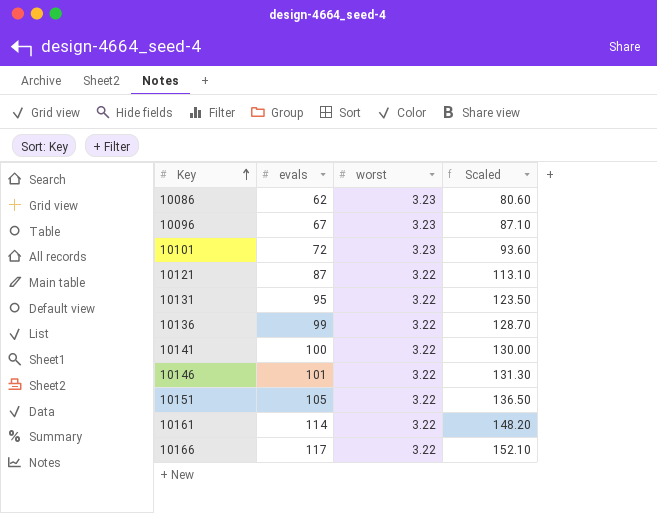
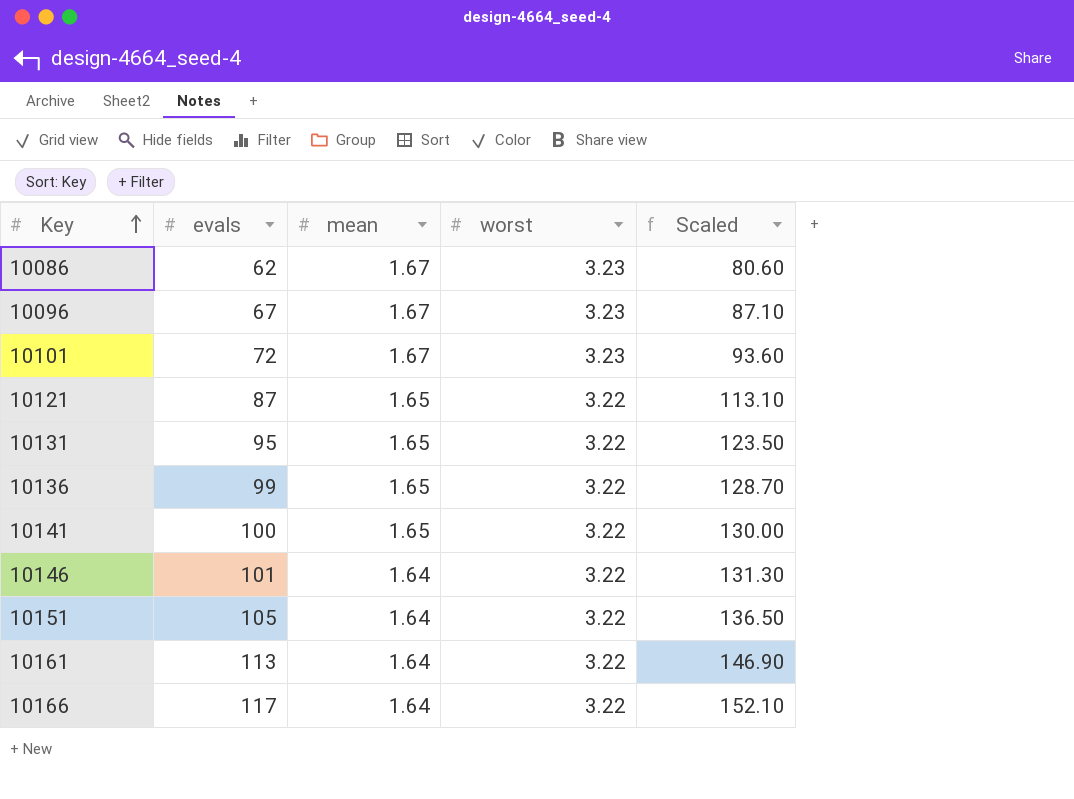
column mean | position: none -> 3
10161 | evals: 114 -> 113
10161 | Scaled: 148.20 -> 146.90

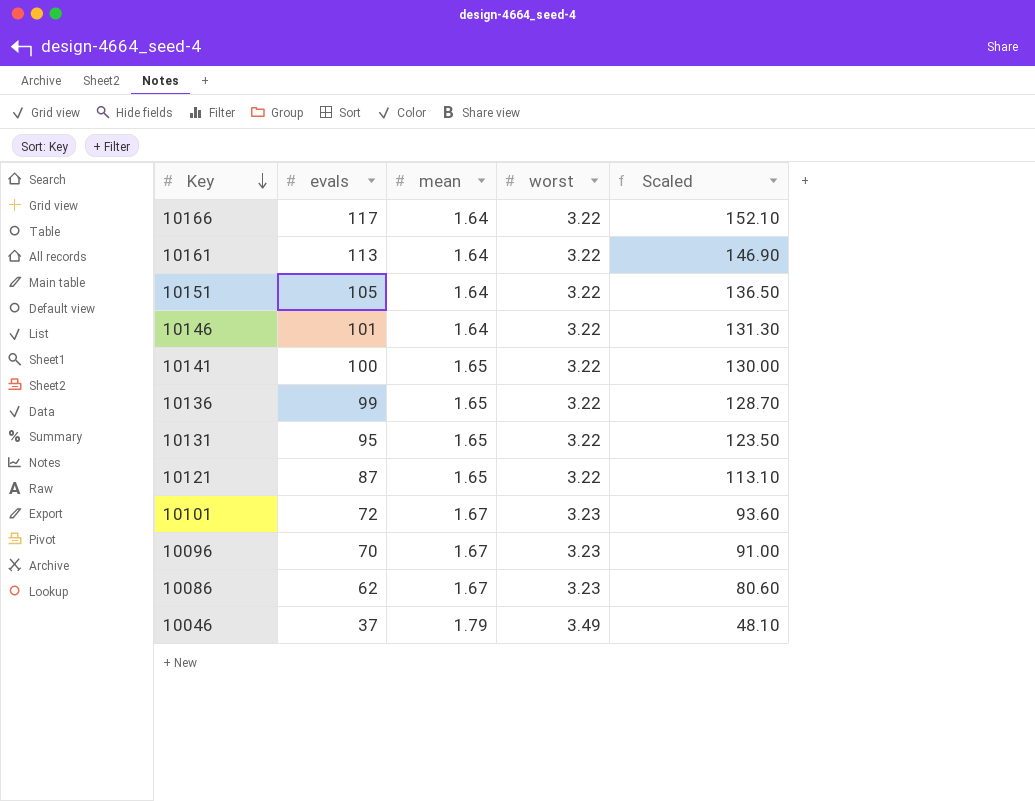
row order: Key ascending -> Key descending
10096 | evals: 67 -> 70
10096 | Scaled: 87.10 -> 91.00
row 10046: none -> 37 | 1.79 | 3.49 | 48.10

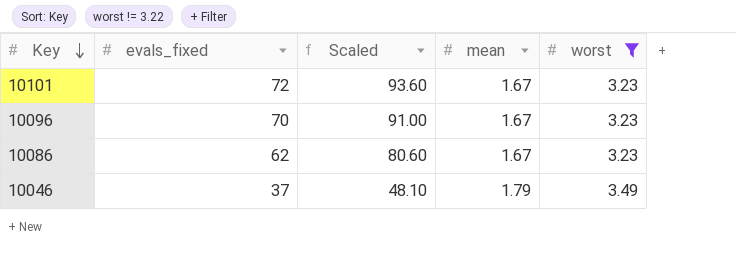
filter: none -> worst != 3.22
column name: evals -> evals_fixed
column Scaled | position: 5 -> 3

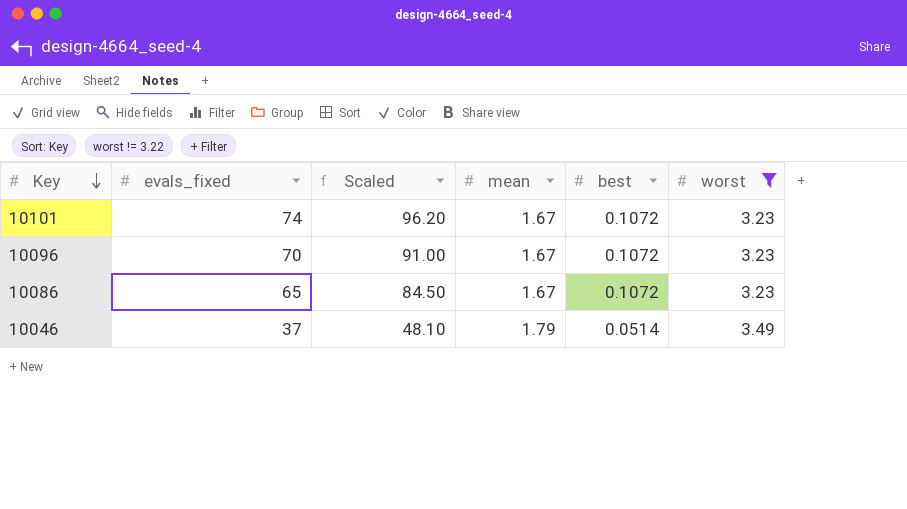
column best | position: none -> 5
10101 | evals_fixed: 72 -> 74
10101 | Scaled: 93.60 -> 96.20
10086 | evals_fixed: 62 -> 65
10086 | Scaled: 80.60 -> 84.50

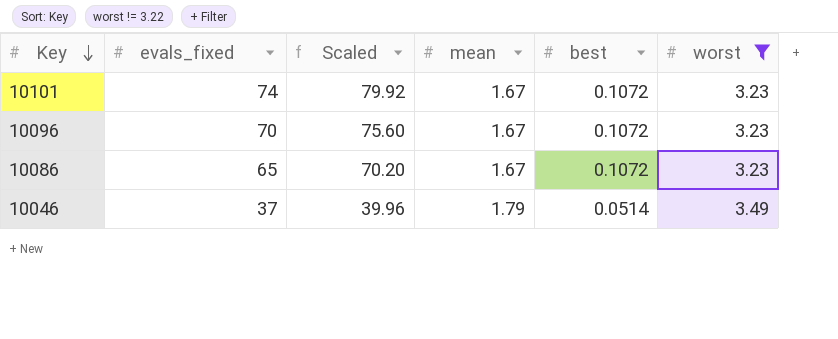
column Scaled | formula: [evals_fixed] * 1.3 -> [evals_fixed] * 1.08

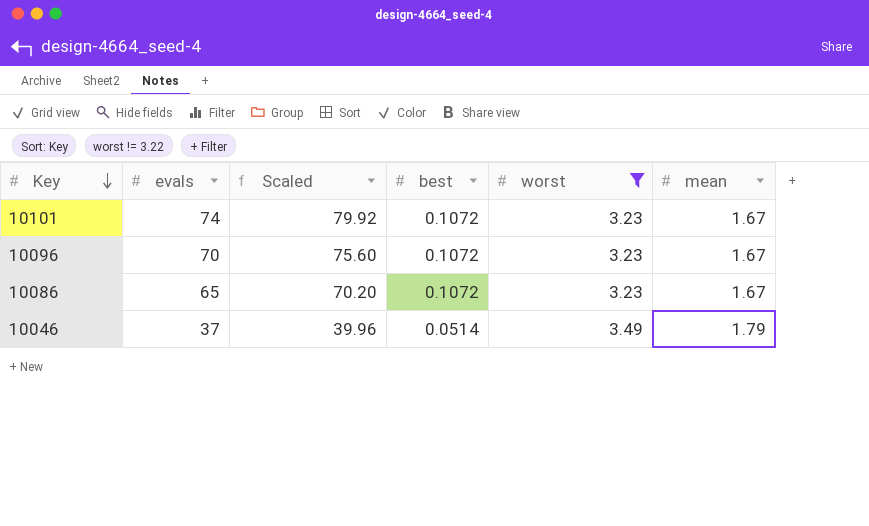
column name: evals_fixed -> evals
column mean | position: 4 -> 6

